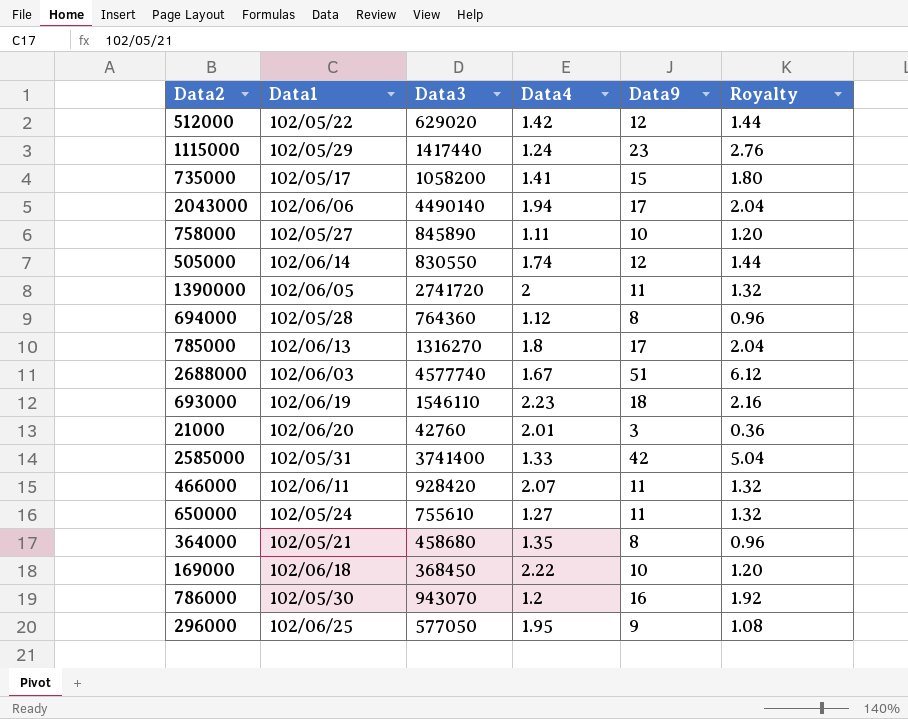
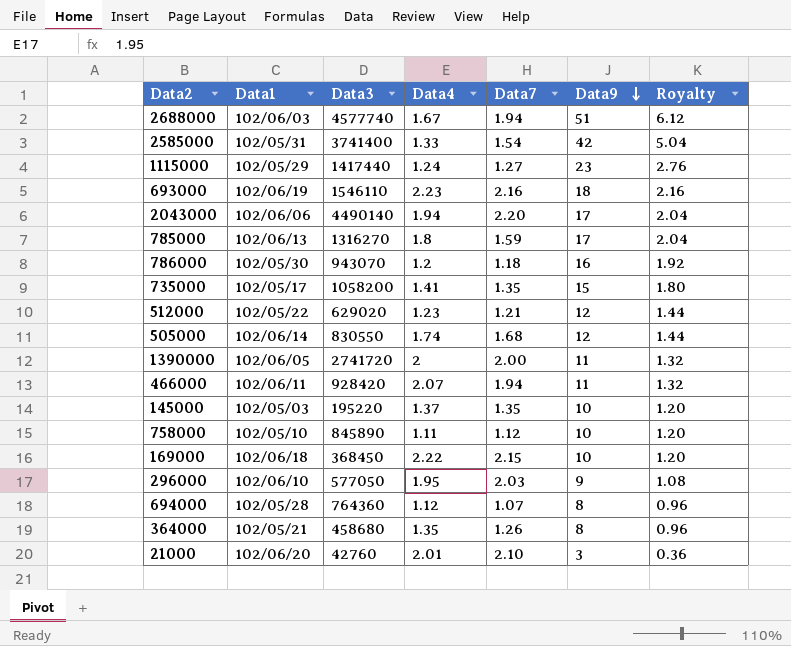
row order: none -> Data9 descending
column Data7 | position: none -> 5
row 650000: 102/05/24 | 755610 | 1.27 | 11 | 1.32 -> none
512000 | Data4: 1.42 -> 1.23
row 145000: none -> 102/05/03 | 195220 | 1.37 | 1.35 | 10 | 1.20
758000 | Data1: 102/05/27 -> 102/05/10
296000 | Data1: 102/06/25 -> 102/06/10

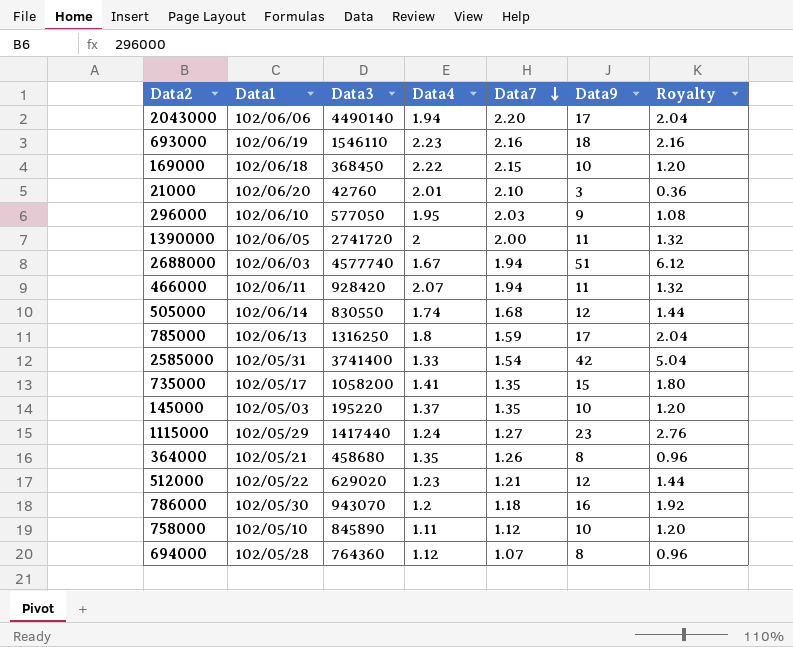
row order: Data9 descending -> Data7 descending
785000 | Data3: 1316270 -> 1316250

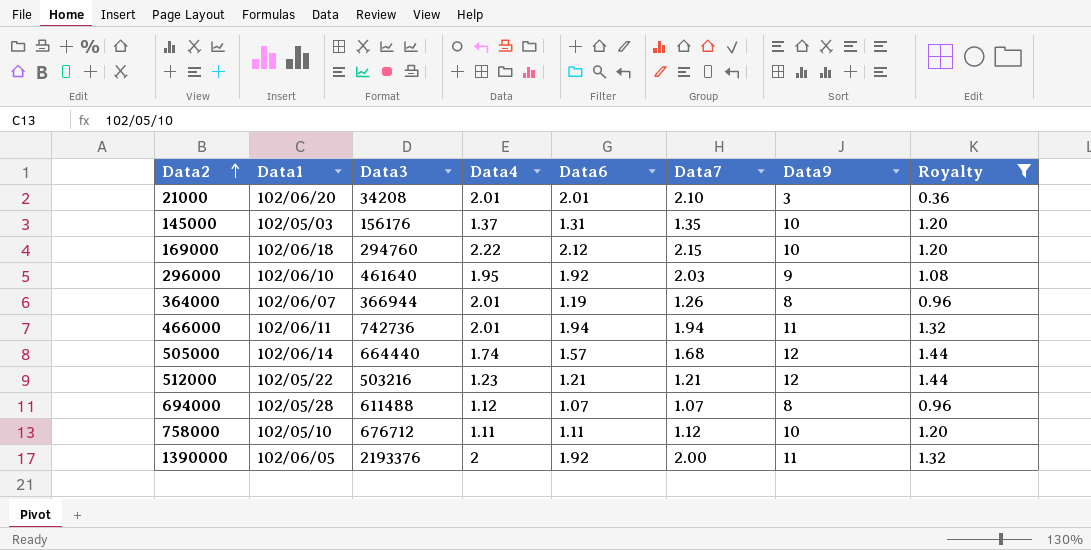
filter: none -> Royalty <= 1.44
row order: Data7 descending -> Data2 ascending
column Data6 | position: none -> 5
21000 | Data3: 42760 -> 34208
145000 | Data3: 195220 -> 156176
169000 | Data3: 368450 -> 294760
296000 | Data3: 577050 -> 461640
364000 | Data1: 102/05/21 -> 102/06/07
364000 | Data3: 458680 -> 366944
364000 | Data4: 1.35 -> 2.01
466000 | Data3: 928420 -> 742736
466000 | Data4: 2.07 -> 2.01
505000 | Data3: 830550 -> 664440
512000 | Data3: 629020 -> 503216
694000 | Data3: 764360 -> 611488
758000 | Data3: 845890 -> 676712
1390000 | Data3: 2741720 -> 2193376

